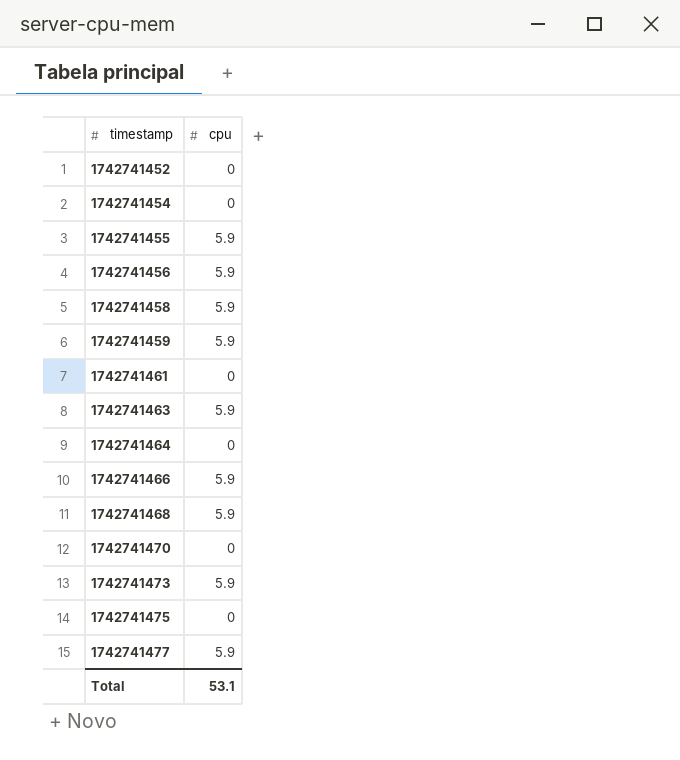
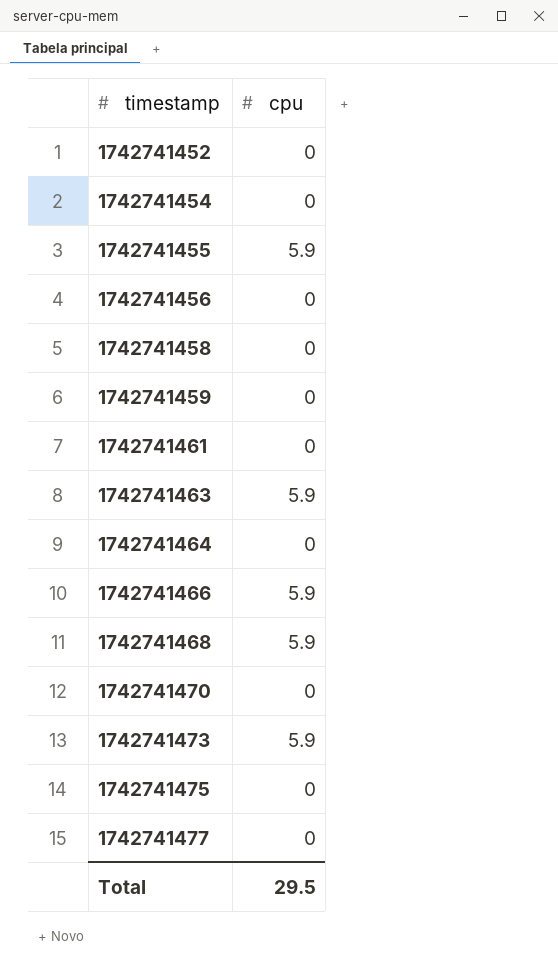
1742741456 | cpu: 5.9 -> 0
1742741458 | cpu: 5.9 -> 0
1742741459 | cpu: 5.9 -> 0
1742741477 | cpu: 5.9 -> 0
Total | cpu: 53.1 -> 29.5

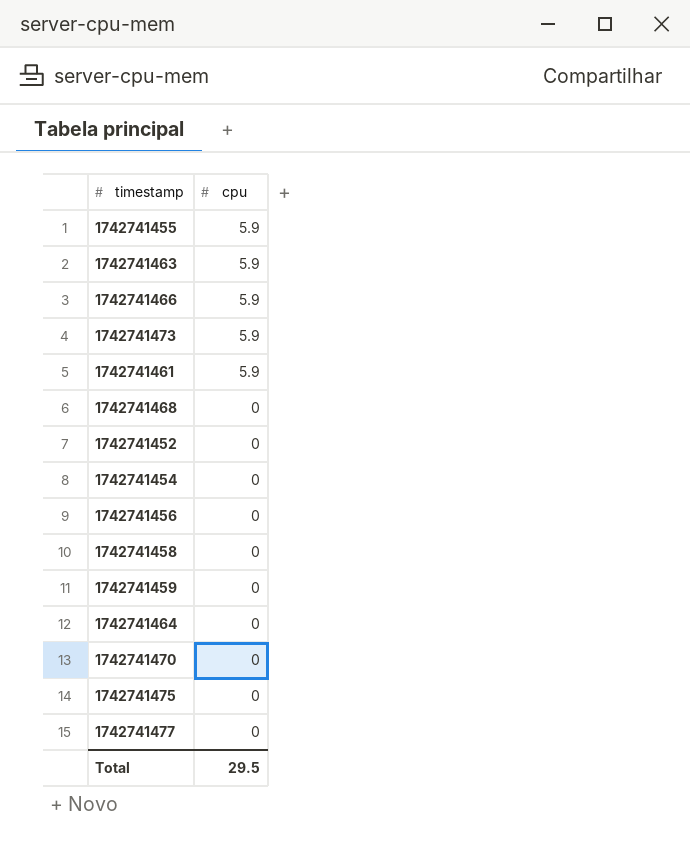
row order: timestamp ascending -> cpu descending
1742741461 | cpu: 0 -> 5.9
1742741468 | cpu: 5.9 -> 0

